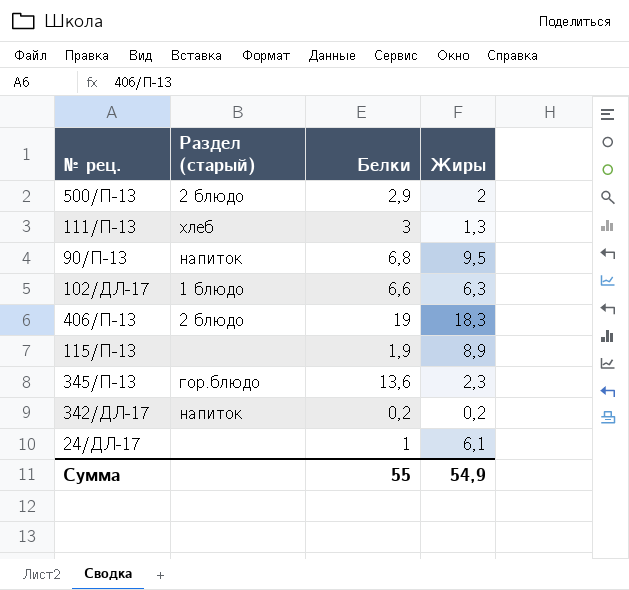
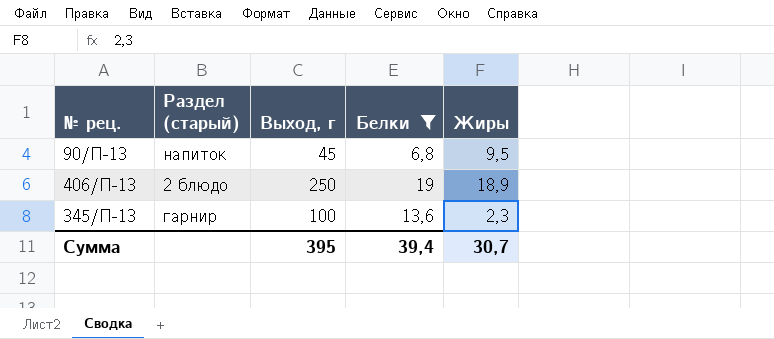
filter: none -> Белки >= 6,8
column Выход, г | position: none -> 3
406/П-13 | Жиры: 18,3 -> 18,9
345/П-13 | Раздел (старый): гор.блюдо -> гарнир
Сумма | Белки: 55 -> 39,4
Сумма | Жиры: 54,9 -> 30,7

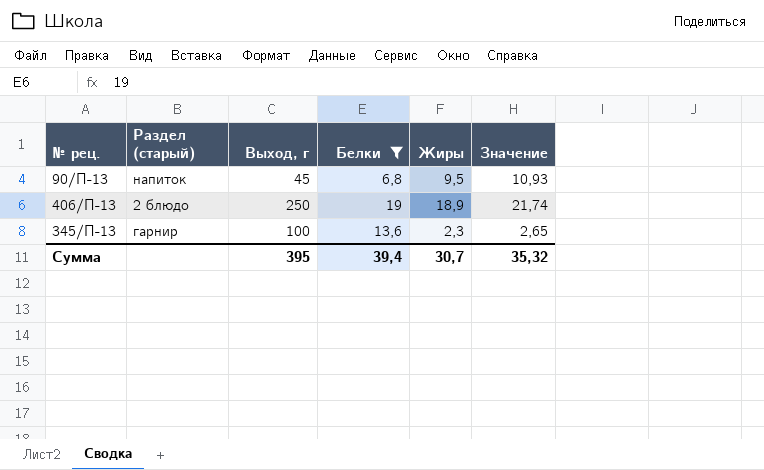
column Значение | formula: none -> [Жиры] * 1,15

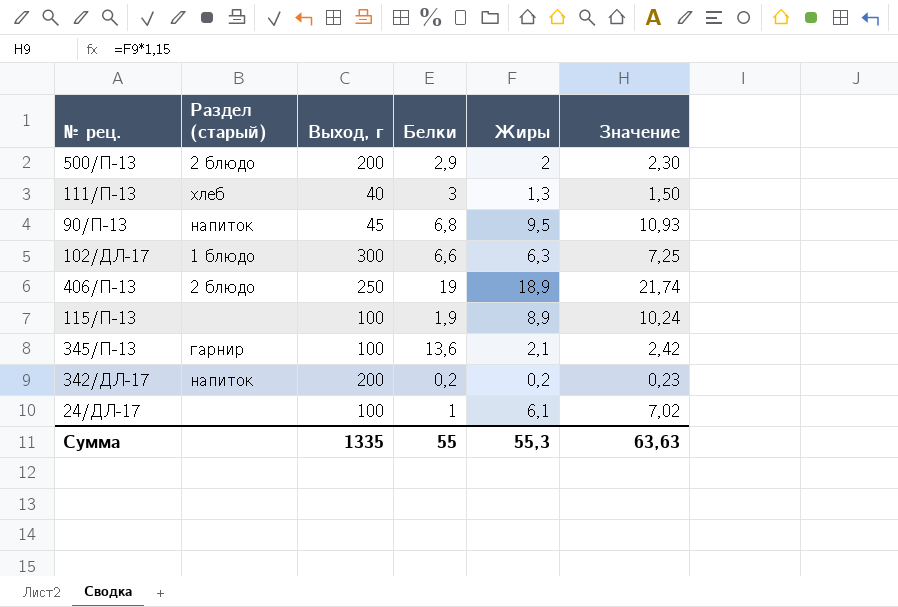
filter: Белки >= 6,8 -> none
345/П-13 | Жиры: 2,3 -> 2,1
345/П-13 | Значение: 2,65 -> 2,42
Сумма | Выход, г: 395 -> 1335
Сумма | Белки: 39,4 -> 55
Сумма | Жиры: 30,7 -> 55,3
Сумма | Значение: 35,32 -> 63,63

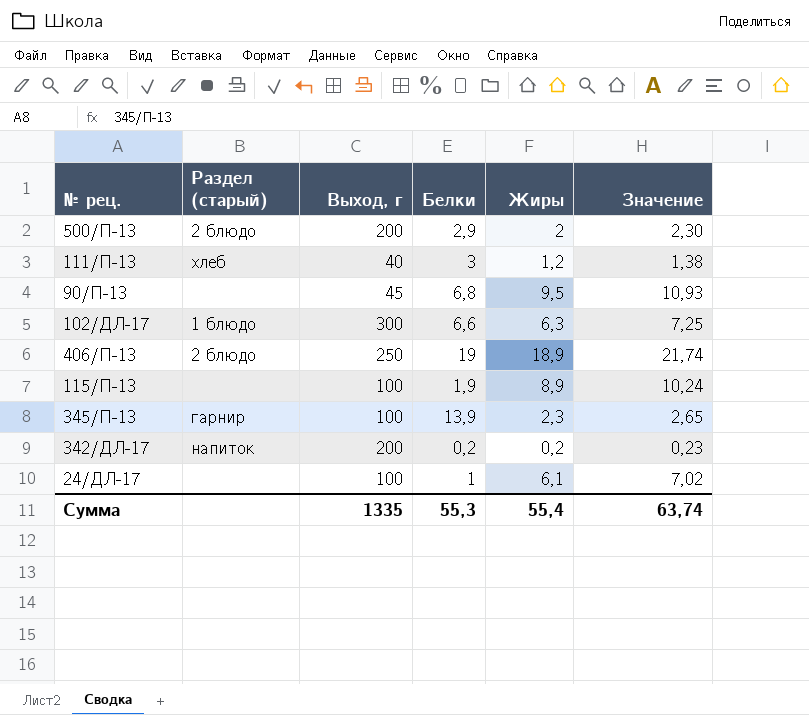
111/П-13 | Жиры: 1,3 -> 1,2
111/П-13 | Значение: 1,50 -> 1,38
90/П-13 | Раздел (старый): напиток -> none
345/П-13 | Белки: 13,6 -> 13,9
345/П-13 | Жиры: 2,1 -> 2,3
345/П-13 | Значение: 2,42 -> 2,65
Сумма | Белки: 55 -> 55,3
Сумма | Жиры: 55,3 -> 55,4
Сумма | Значение: 63,63 -> 63,74

